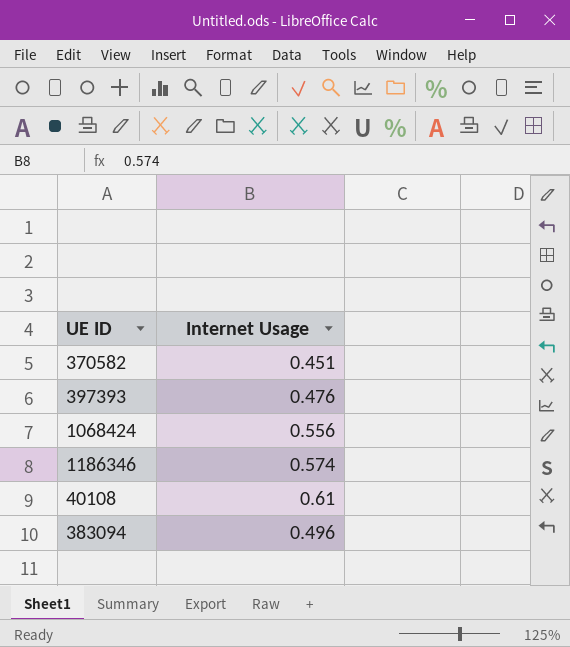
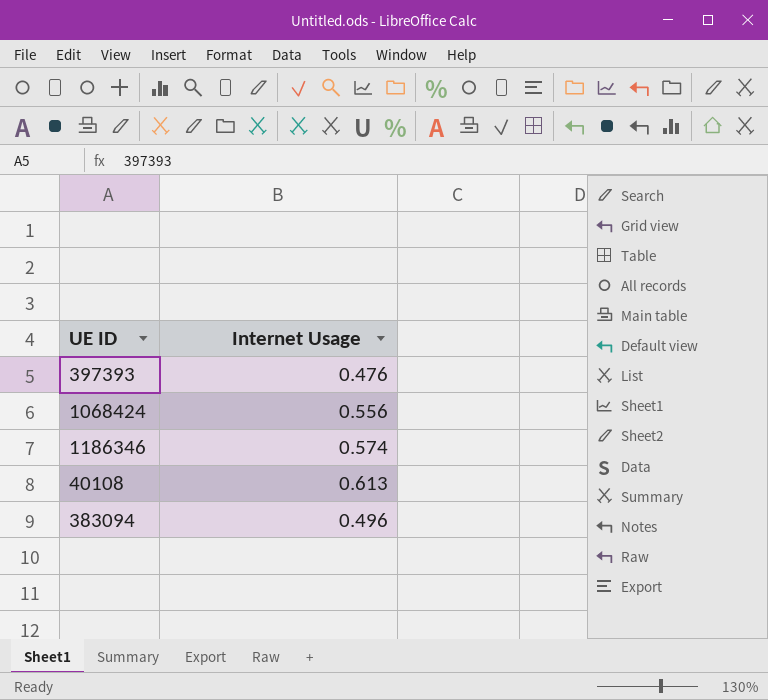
row 370582: 0.451 -> none
40108 | Internet Usage: 0.61 -> 0.613

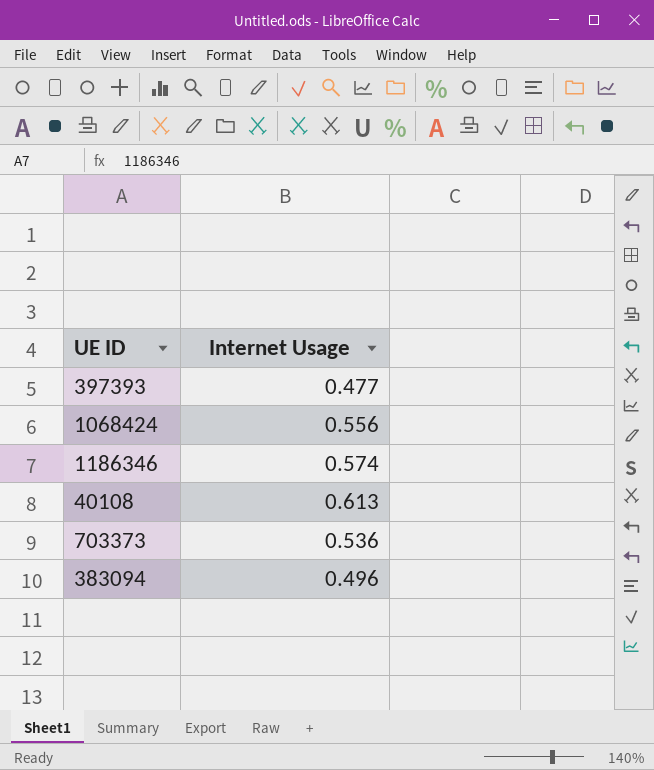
397393 | Internet Usage: 0.476 -> 0.477
row 703373: none -> 0.536

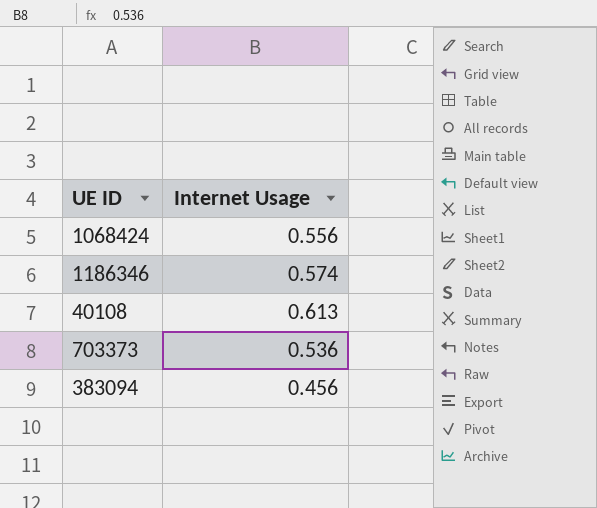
row 397393: 0.477 -> none
383094 | Internet Usage: 0.496 -> 0.456

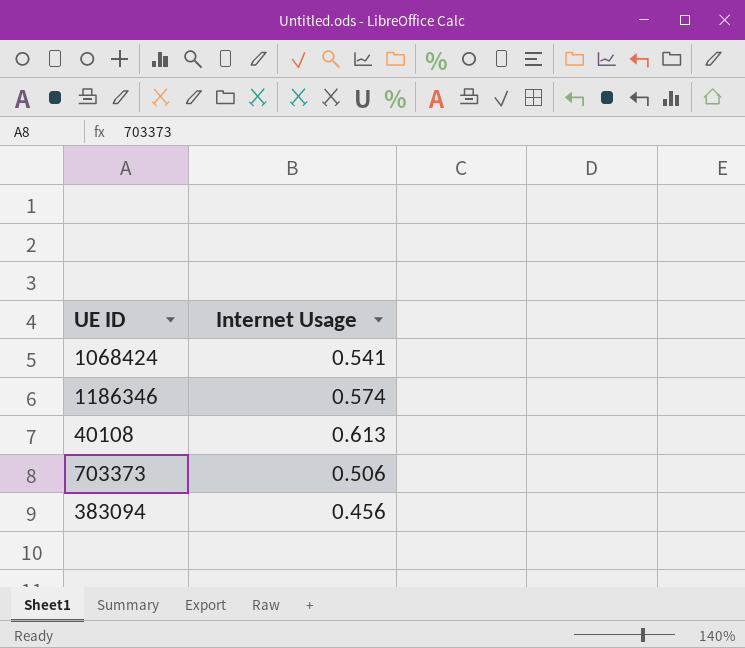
1068424 | Internet Usage: 0.556 -> 0.541
703373 | Internet Usage: 0.536 -> 0.506

